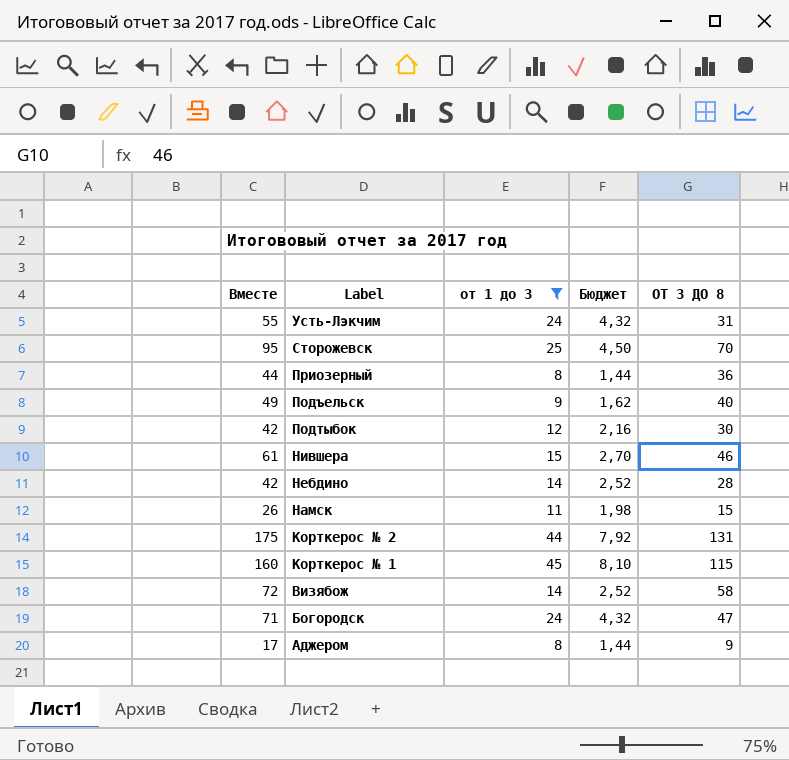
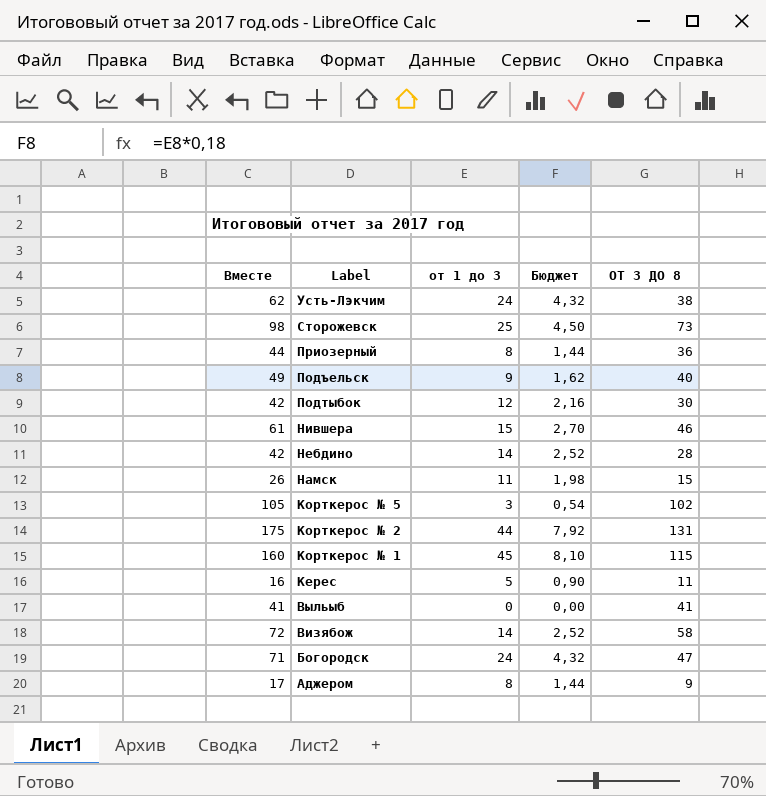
filter: от 1 до 3 >= 8 -> none
Усть-Лэкчим | Вместе: 55 -> 62
Усть-Лэкчим | ОТ 3 ДО 8: 31 -> 38
Сторожевск | Вместе: 95 -> 98
Сторожевск | ОТ 3 ДО 8: 70 -> 73

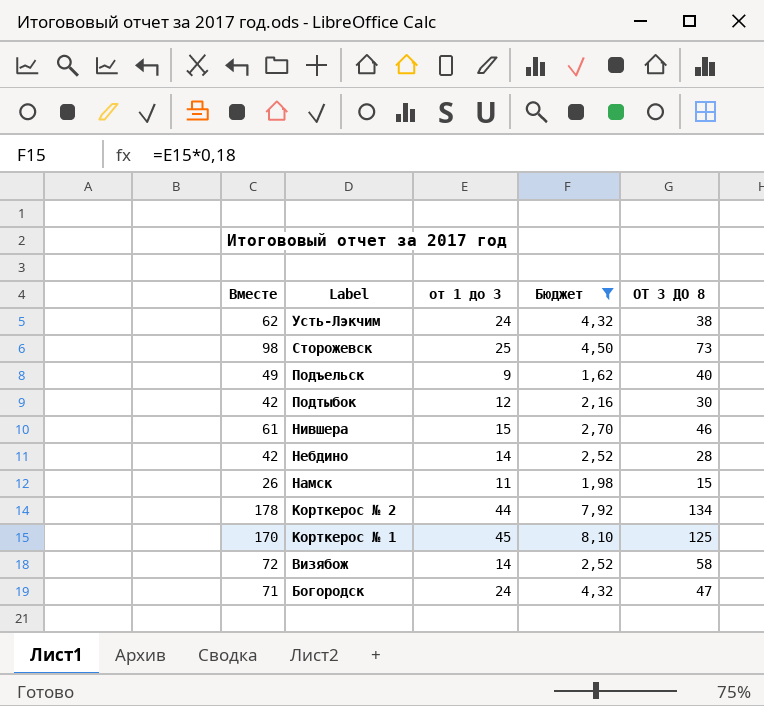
filter: none -> Бюджет >= 1,62
Корткерос № 2 | Вместе: 175 -> 178
Корткерос № 2 | ОТ 3 ДО 8: 131 -> 134
Корткерос № 1 | Вместе: 160 -> 170
Корткерос № 1 | ОТ 3 ДО 8: 115 -> 125

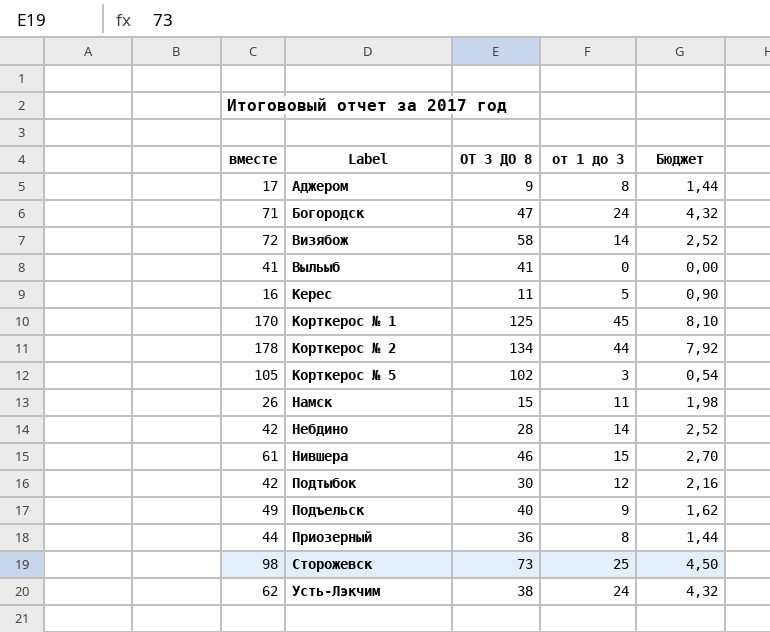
filter: Бюджет >= 1,62 -> none
row order: Label descending -> Label ascending
column name: Вместе -> вместе
column ОТ 3 ДО 8 | position: 5 -> 3

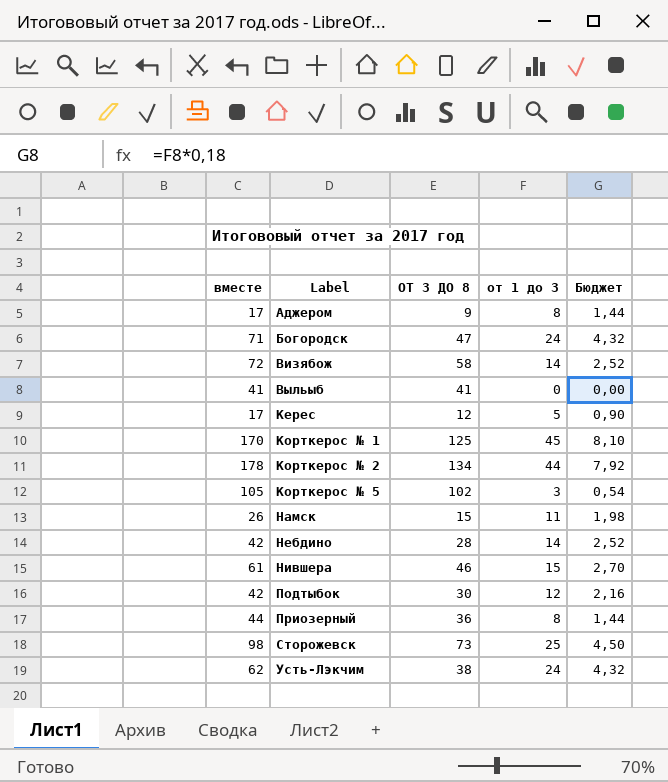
row Подъельск: 49 | 40 | 9 | 1,62 -> none
Керес | вместе: 16 -> 17
Керес | ОТ 3 ДО 8: 11 -> 12

